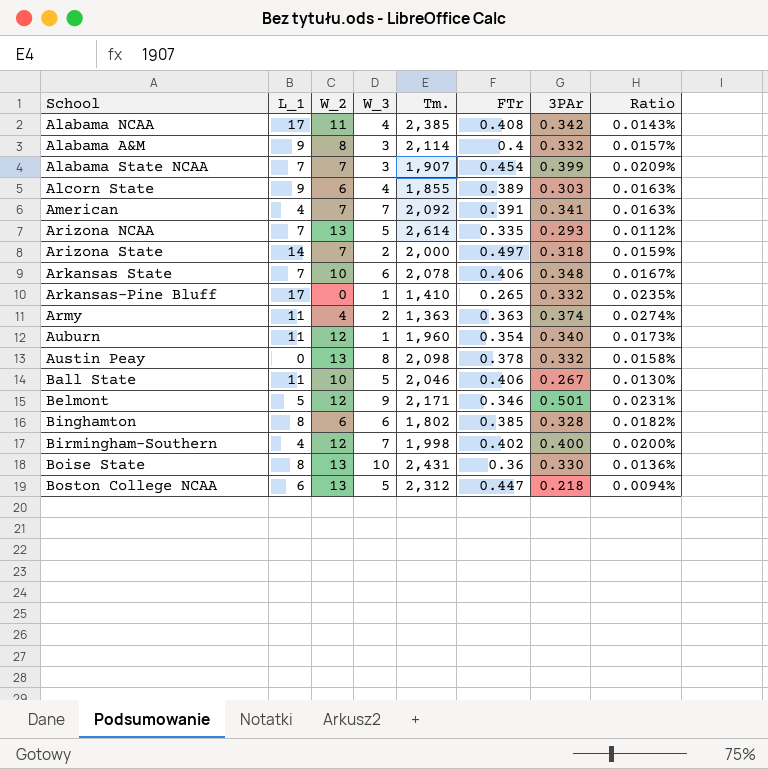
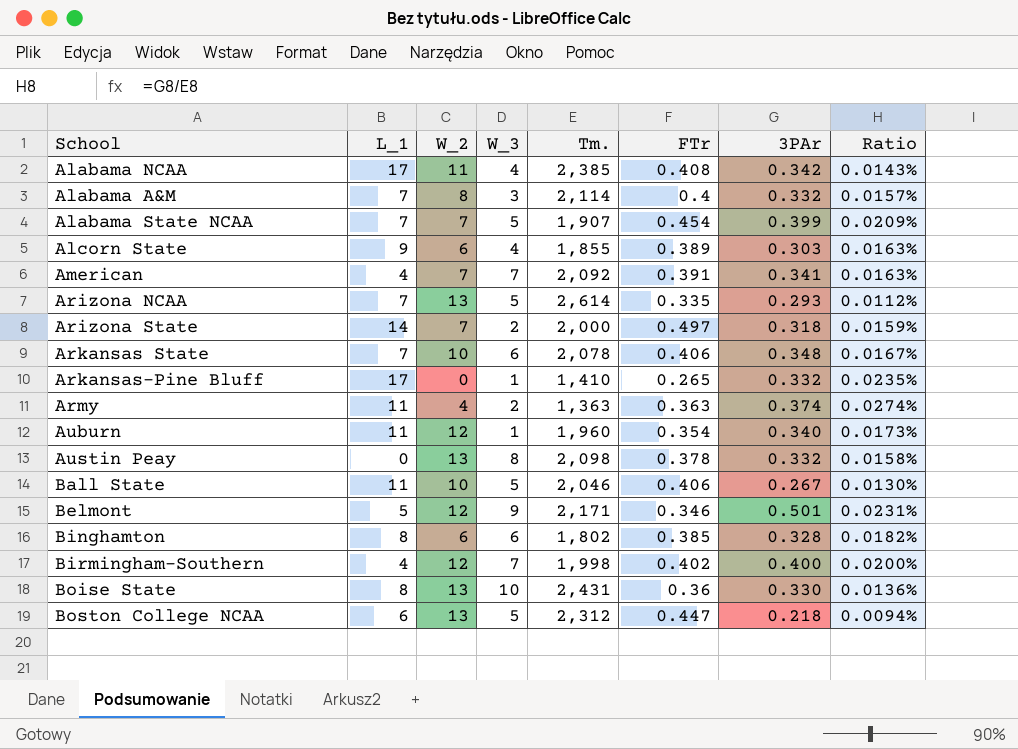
Alabama A&M | L_1: 9 -> 7
Alabama State NCAA | W_3: 3 -> 5

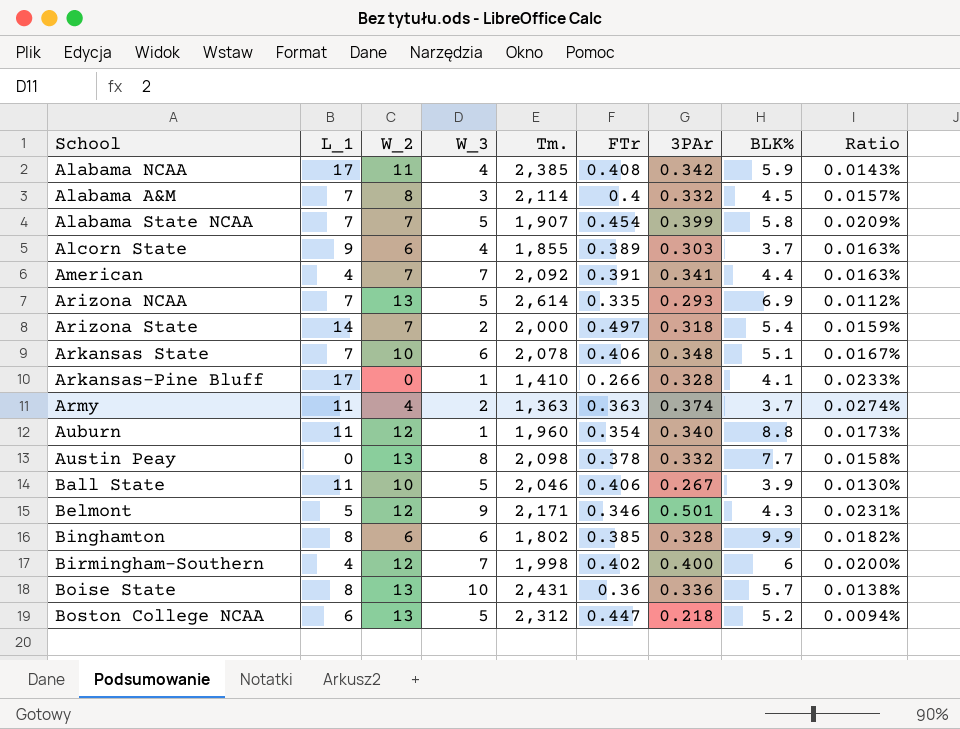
column BLK% | position: none -> 8
Arkansas-Pine Bluff | FTr: 0.265 -> 0.266
Arkansas-Pine Bluff | 3PAr: 0.332 -> 0.328
Arkansas-Pine Bluff | Ratio: 0.0235% -> 0.0233%
Boise State | 3PAr: 0.330 -> 0.336
Boise State | Ratio: 0.0136% -> 0.0138%

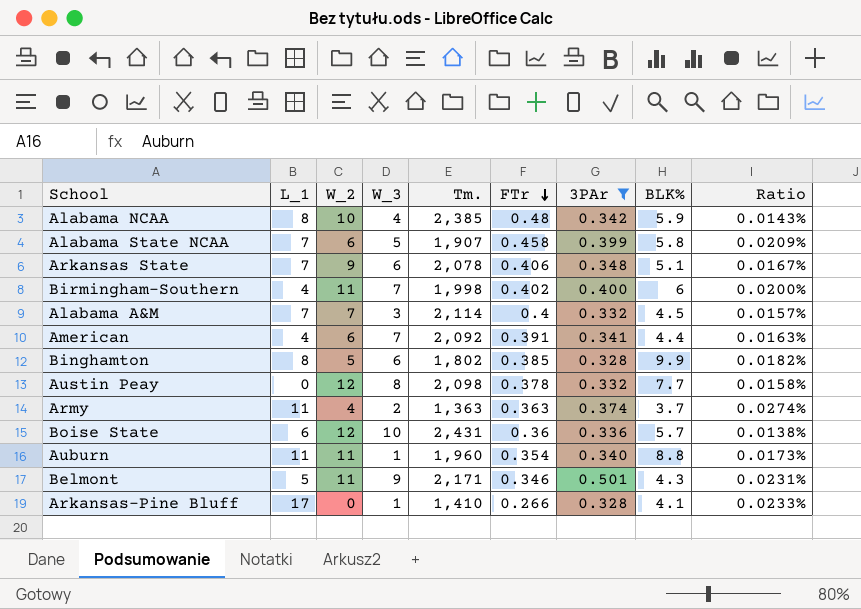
filter: none -> 3PAr >= 0.328
row order: none -> FTr descending
Alabama NCAA | L_1: 17 -> 8
Alabama NCAA | W_2: 11 -> 10
Alabama NCAA | FTr: 0.408 -> 0.48
Alabama State NCAA | W_2: 7 -> 6
Alabama State NCAA | FTr: 0.454 -> 0.458
Arkansas State | W_2: 10 -> 9
Birmingham-Southern | W_2: 12 -> 11
Alabama A&M | W_2: 8 -> 7
American | W_2: 7 -> 6
Binghamton | W_2: 6 -> 5
Austin Peay | W_2: 13 -> 12
Boise State | L_1: 8 -> 6
Boise State | W_2: 13 -> 12
Auburn | W_2: 12 -> 11
Belmont | W_2: 12 -> 11

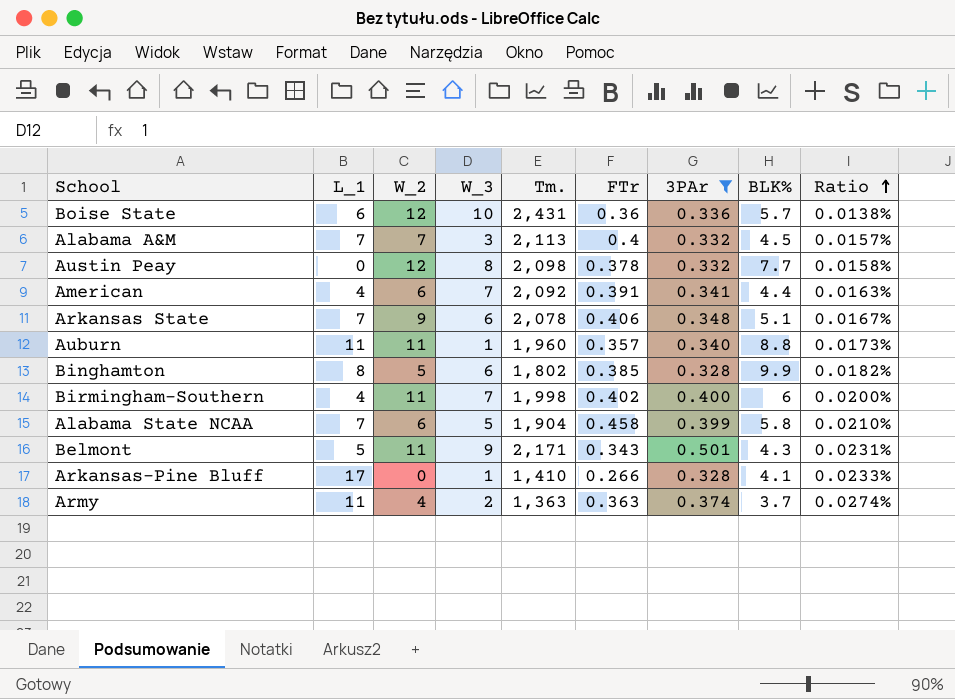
row order: FTr descending -> Ratio ascending
row Alabama NCAA: 8 | 10 | 4 | 2,385 | 0.48 | 0.342 | 5.9 | 0.0143% -> none
Alabama A&M | Tm.: 2,114 -> 2,113
Auburn | FTr: 0.354 -> 0.357
Alabama State NCAA | Tm.: 1,907 -> 1,904
Alabama State NCAA | Ratio: 0.0209% -> 0.0210%
Belmont | FTr: 0.346 -> 0.343

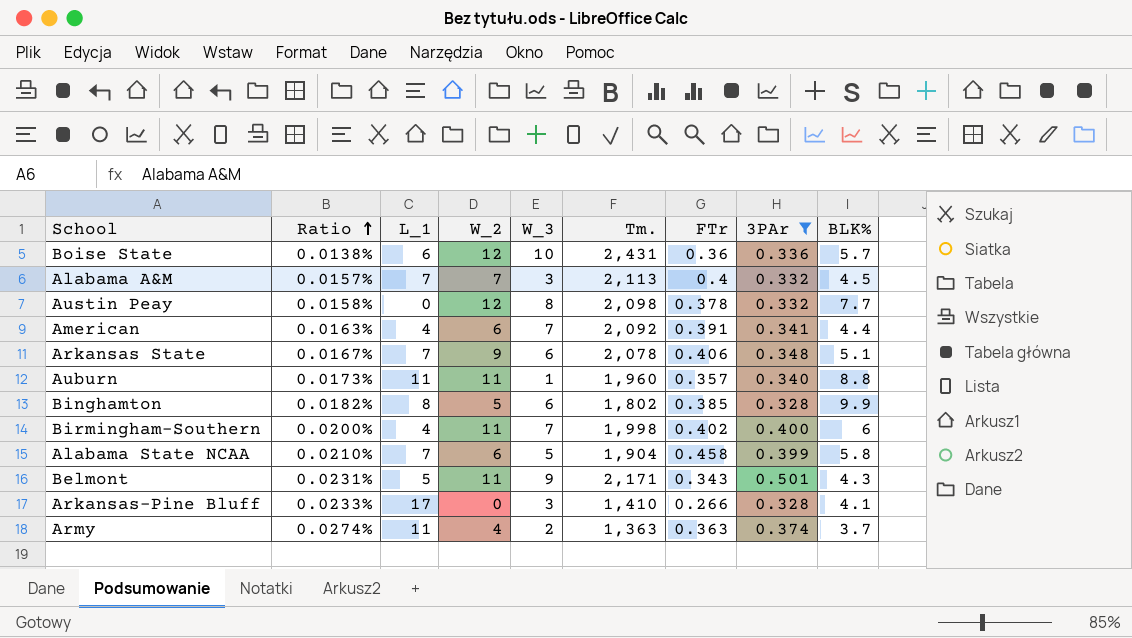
column Ratio | position: 9 -> 2
Arkansas-Pine Bluff | W_3: 1 -> 3

